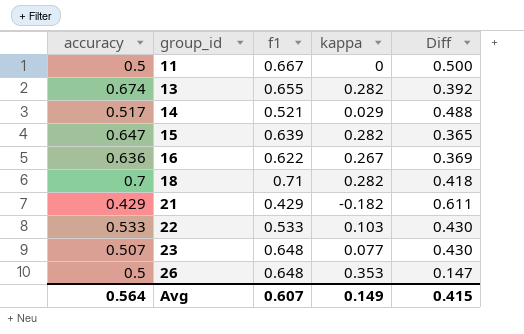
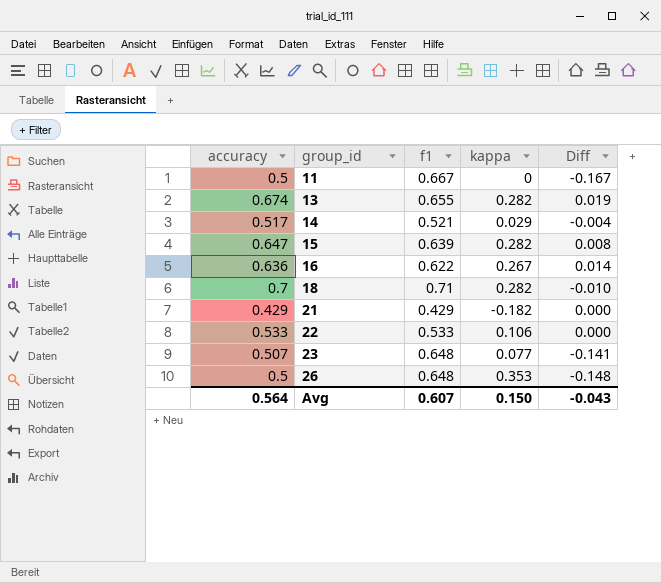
column Diff | formula: [accuracy] - [kappa] -> [accuracy] - [f1]
22 | kappa: 0.103 -> 0.106
Avg | kappa: 0.149 -> 0.150
Avg | Diff: 0.415 -> -0.043

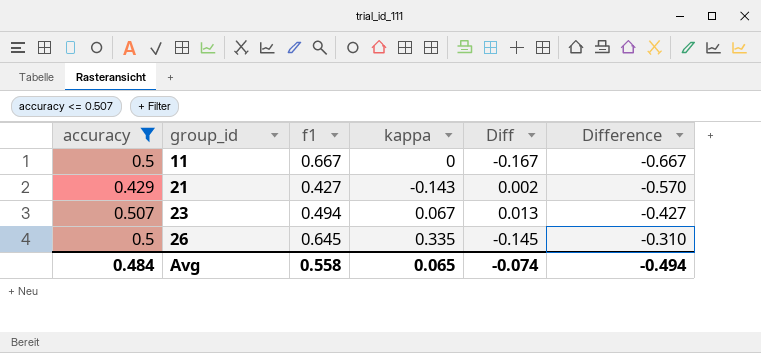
filter: none -> accuracy <= 0.507
column Difference | formula: none -> [kappa] - [f1]
21 | f1: 0.429 -> 0.427
21 | kappa: -0.182 -> -0.143
21 | Diff: 0.000 -> 0.002
23 | f1: 0.648 -> 0.494
23 | kappa: 0.077 -> 0.067
23 | Diff: -0.141 -> 0.013
26 | f1: 0.648 -> 0.645
26 | kappa: 0.353 -> 0.335
26 | Diff: -0.148 -> -0.145
Avg | accuracy: 0.564 -> 0.484
Avg | f1: 0.607 -> 0.558
Avg | kappa: 0.150 -> 0.065
Avg | Diff: -0.043 -> -0.074

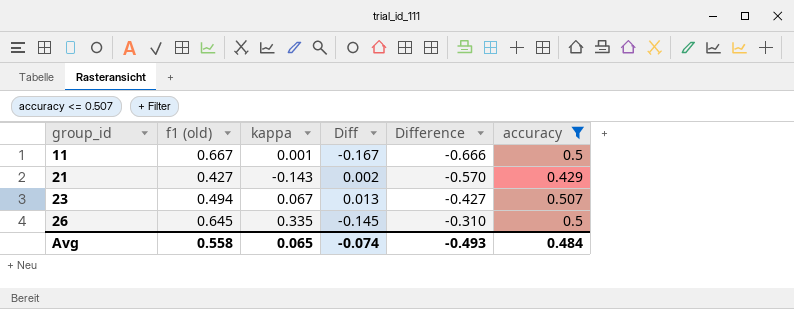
column name: f1 -> f1 (old)
column accuracy | position: 1 -> 6
11 | kappa: 0 -> 0.001
11 | Difference: -0.667 -> -0.666
Avg | Difference: -0.494 -> -0.493

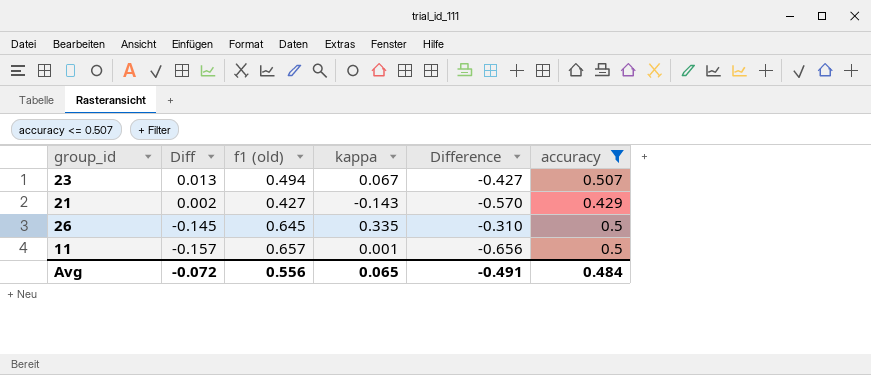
row order: group_id ascending -> Diff descending
column Diff | position: 4 -> 2
11 | Diff: -0.167 -> -0.157
11 | f1 (old): 0.667 -> 0.657
11 | Difference: -0.666 -> -0.656
Avg | Diff: -0.074 -> -0.072
Avg | f1 (old): 0.558 -> 0.556
Avg | Difference: -0.493 -> -0.491

